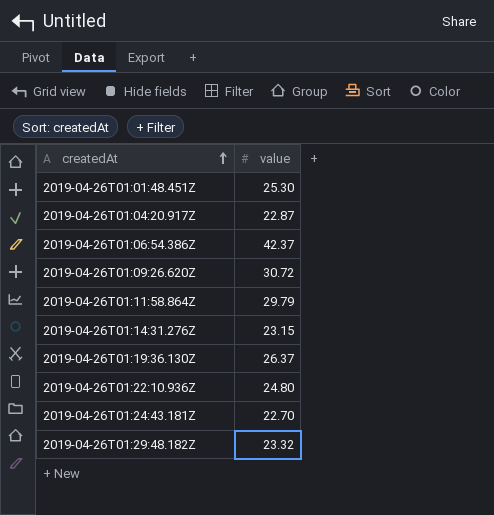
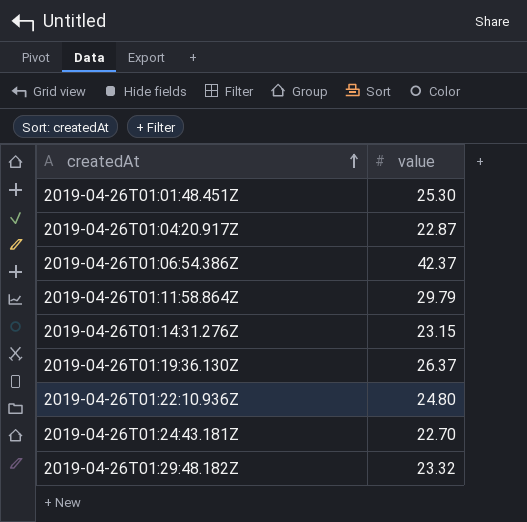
row 2019-04-26T01:09:26.620Z: 30.72 -> none

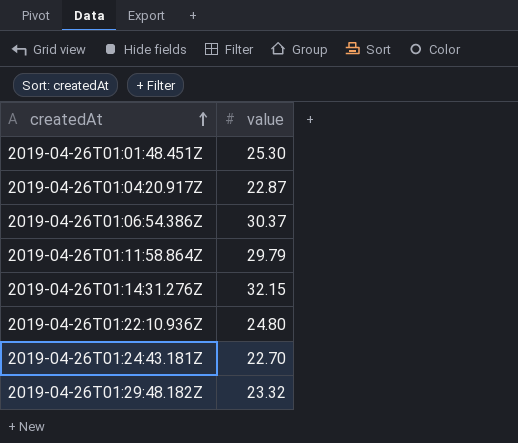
row 2019-04-26T01:19:36.130Z: 26.37 -> none
2019-04-26T01:06:54.386Z | value: 42.37 -> 30.37
2019-04-26T01:14:31.276Z | value: 23.15 -> 32.15

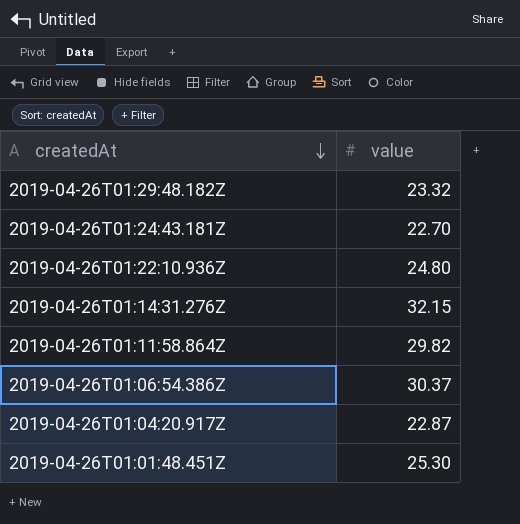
row order: createdAt ascending -> createdAt descending
2019-04-26T01:11:58.864Z | value: 29.79 -> 29.82

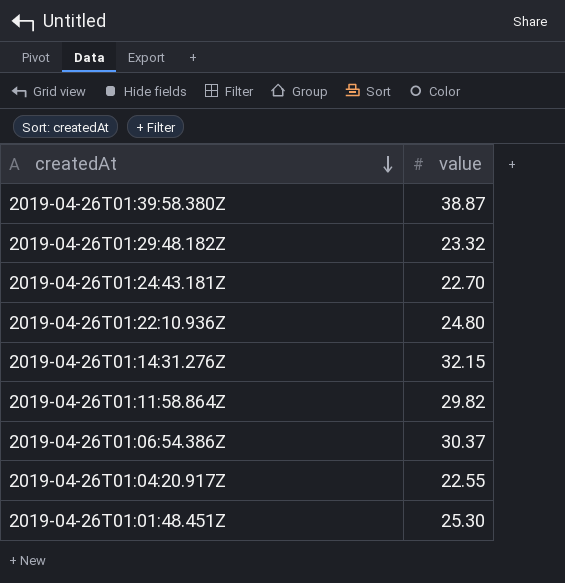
row 2019-04-26T01:39:58.380Z: none -> 38.87
2019-04-26T01:04:20.917Z | value: 22.87 -> 22.55

